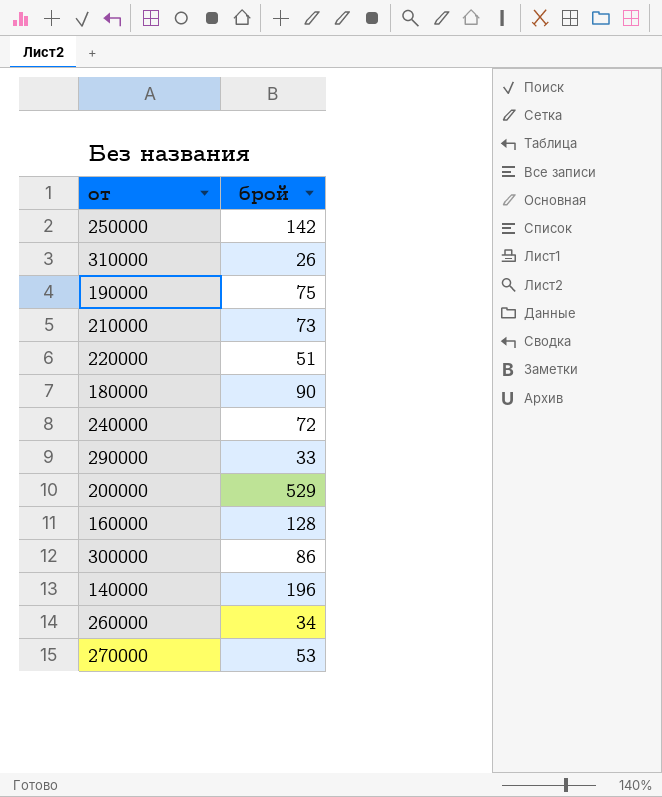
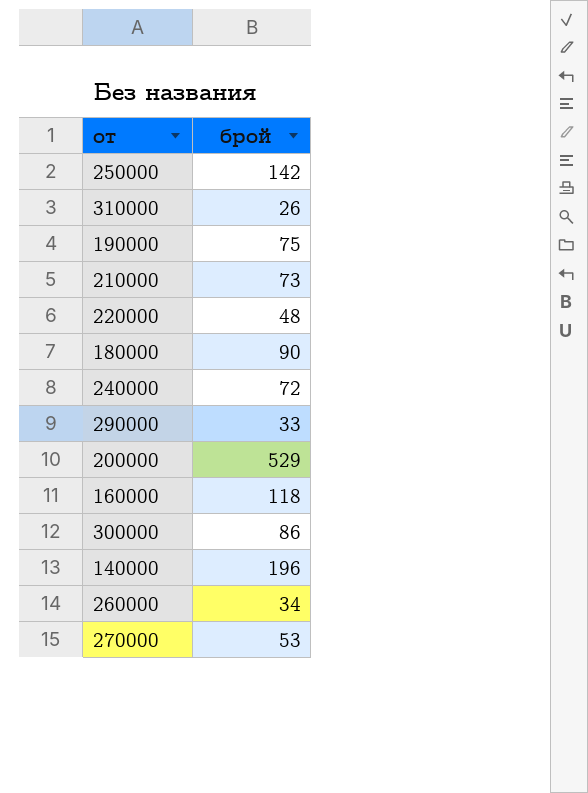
220000 | брой: 51 -> 48
160000 | брой: 128 -> 118

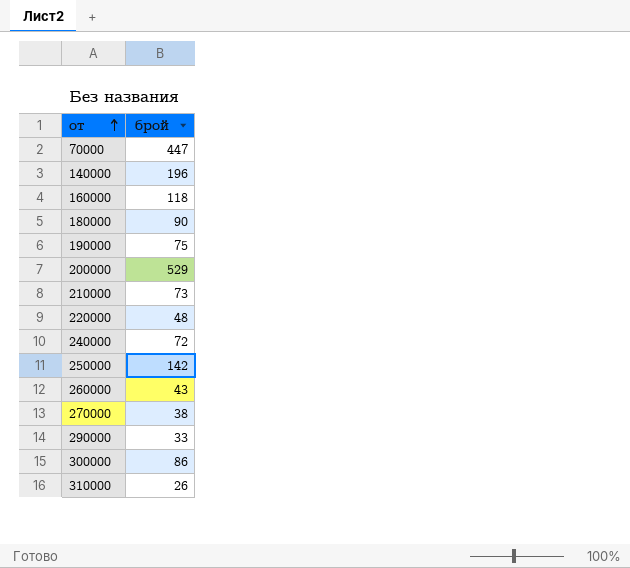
row order: none -> от ascending
row 70000: none -> 447
260000 | брой: 34 -> 43
270000 | брой: 53 -> 38

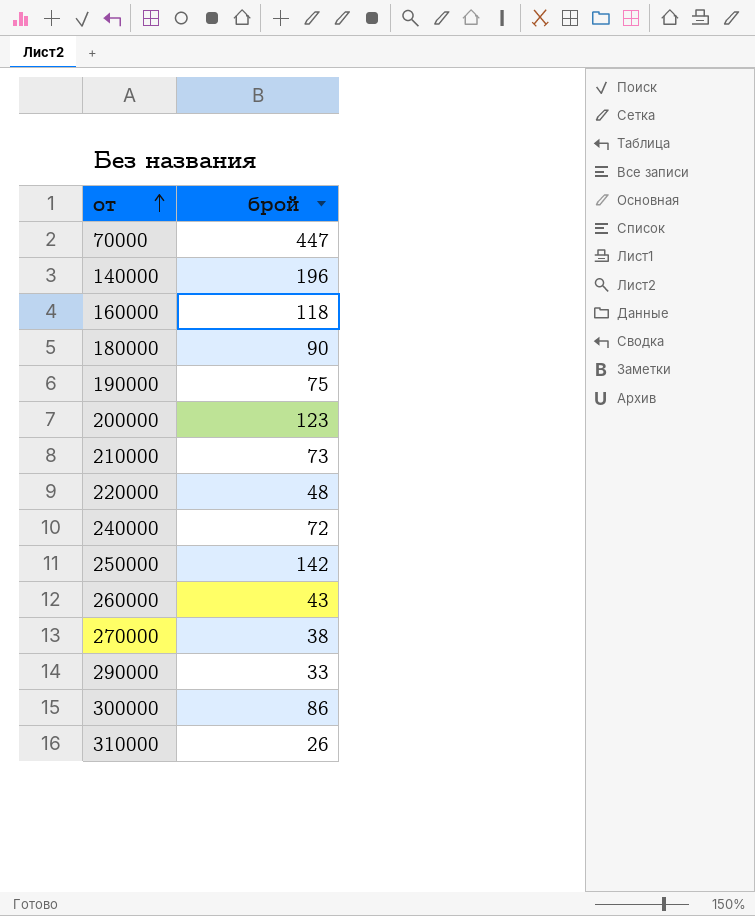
200000 | брой: 529 -> 123

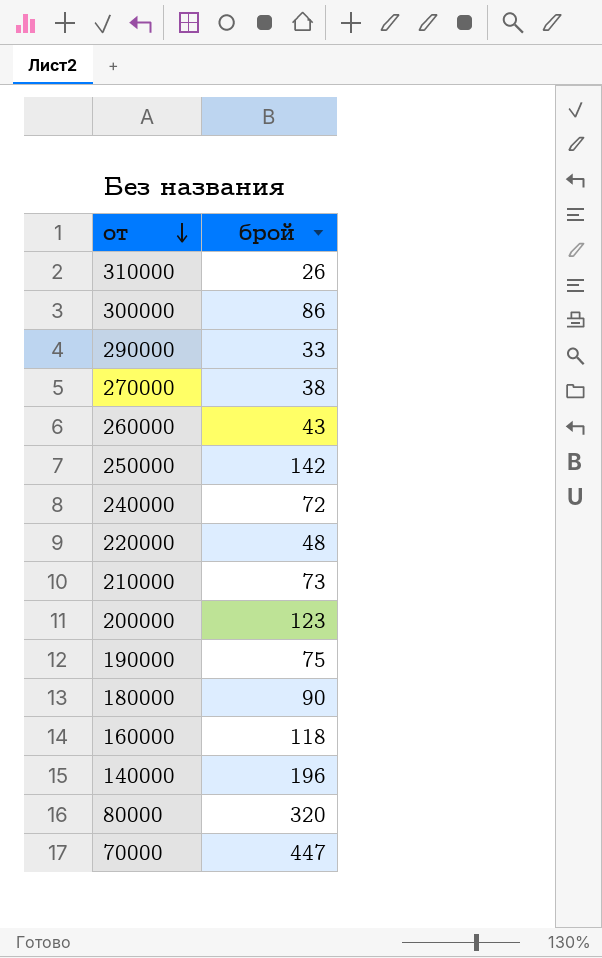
row order: от ascending -> от descending
row 80000: none -> 320

